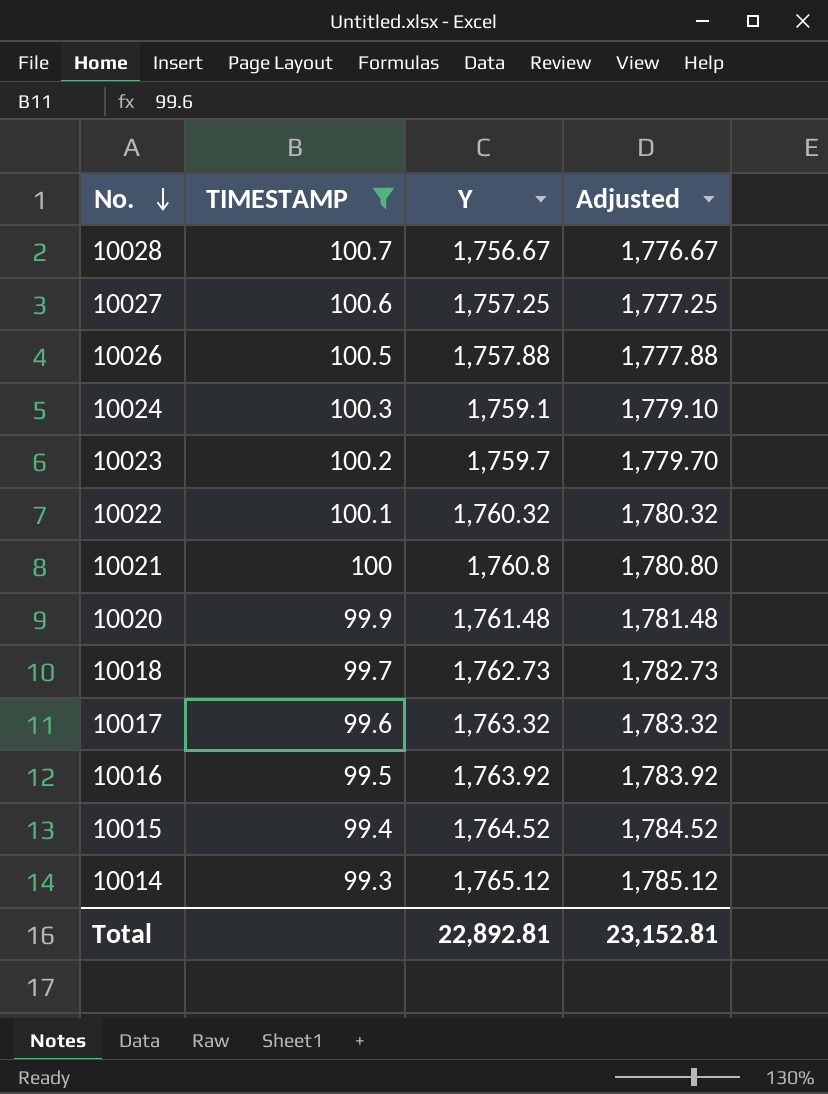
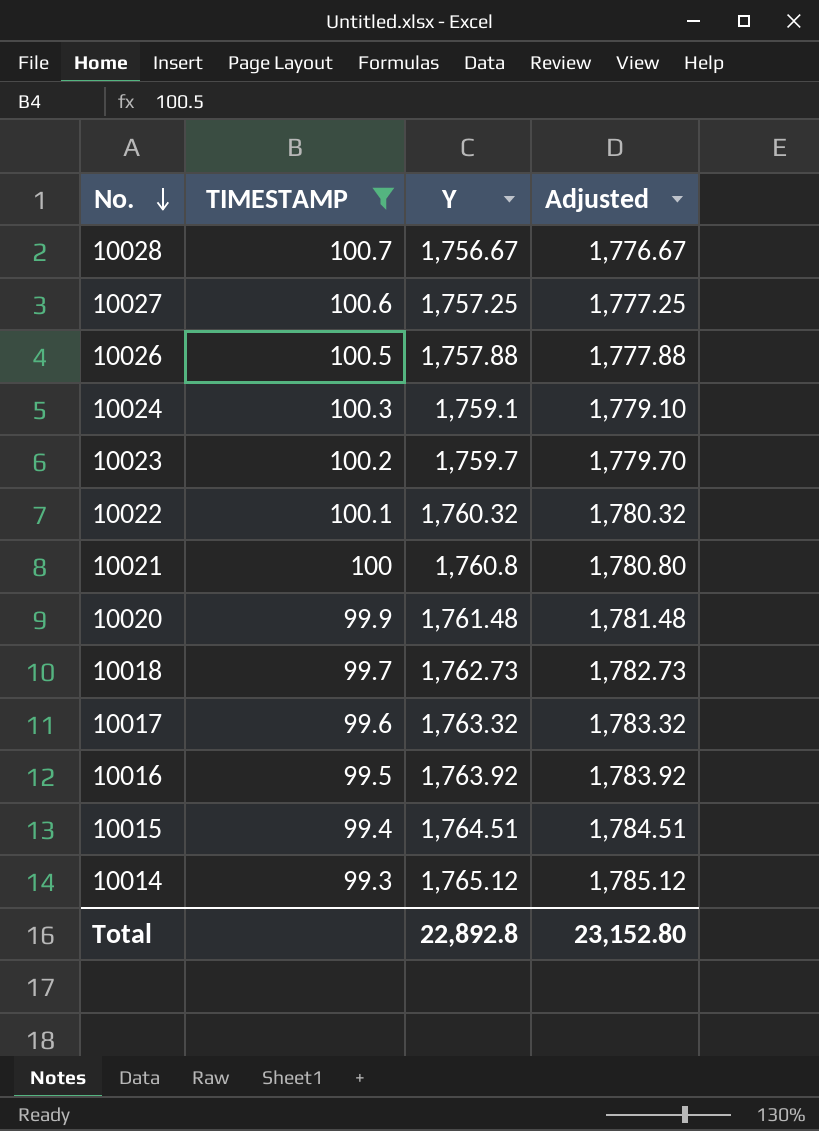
10015 | Y: 1,764.52 -> 1,764.51
10015 | Adjusted: 1,784.52 -> 1,784.51
Total | Y: 22,892.81 -> 22,892.8
Total | Adjusted: 23,152.81 -> 23,152.80

